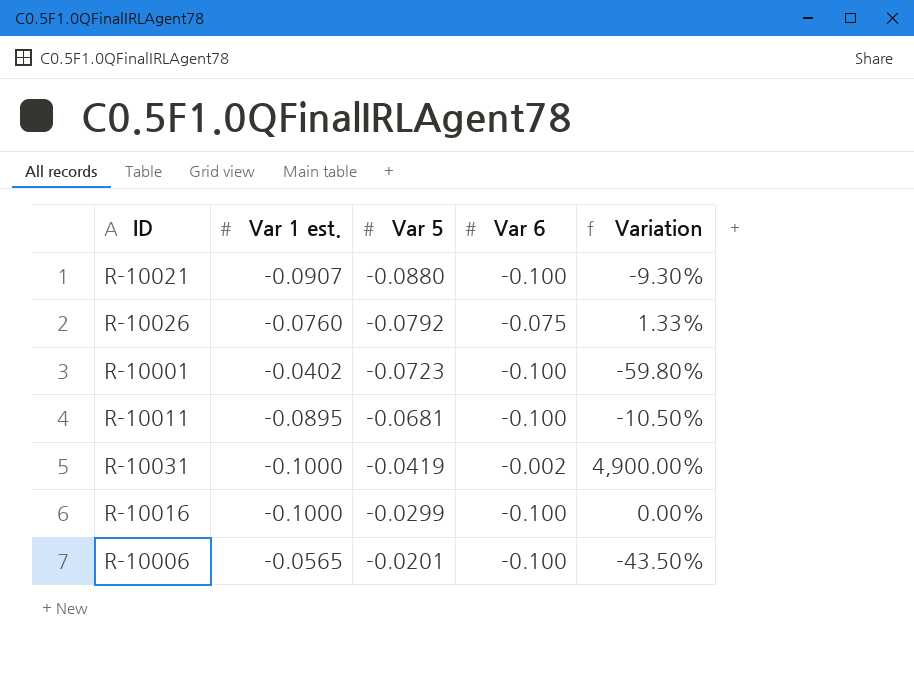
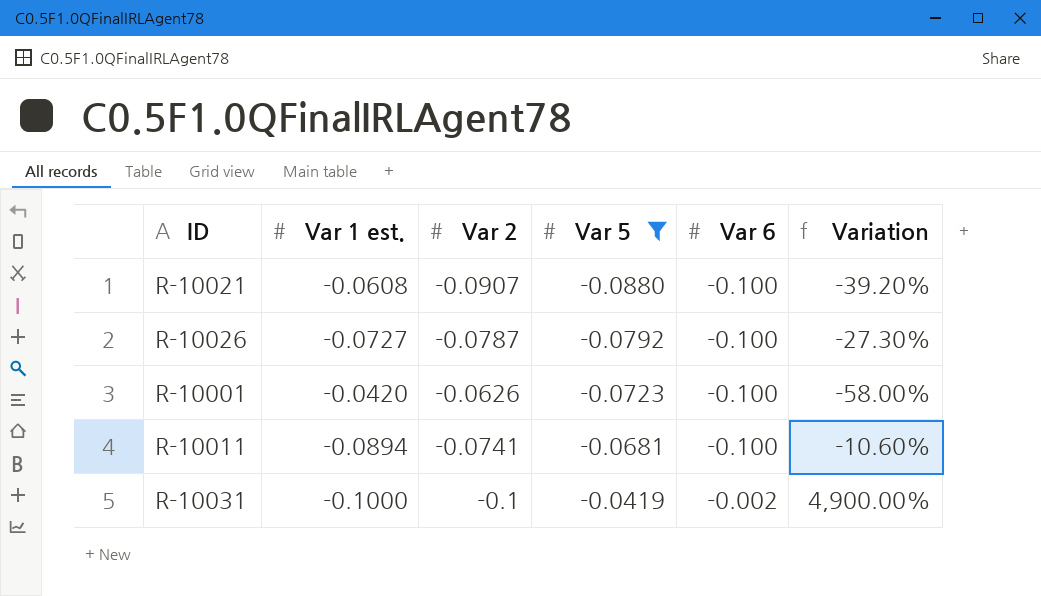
filter: none -> Var 5 <= -0.0419
column Var 2 | position: none -> 3
R-10021 | Var 1 est.: -0.0907 -> -0.0608
R-10021 | Variation: -9.30% -> -39.20%
R-10026 | Var 1 est.: -0.0760 -> -0.0727
R-10026 | Var 6: -0.075 -> -0.100
R-10026 | Variation: 1.33% -> -27.30%
R-10001 | Var 1 est.: -0.0402 -> -0.0420
R-10001 | Variation: -59.80% -> -58.00%
R-10011 | Var 1 est.: -0.0895 -> -0.0894
R-10011 | Variation: -10.50% -> -10.60%

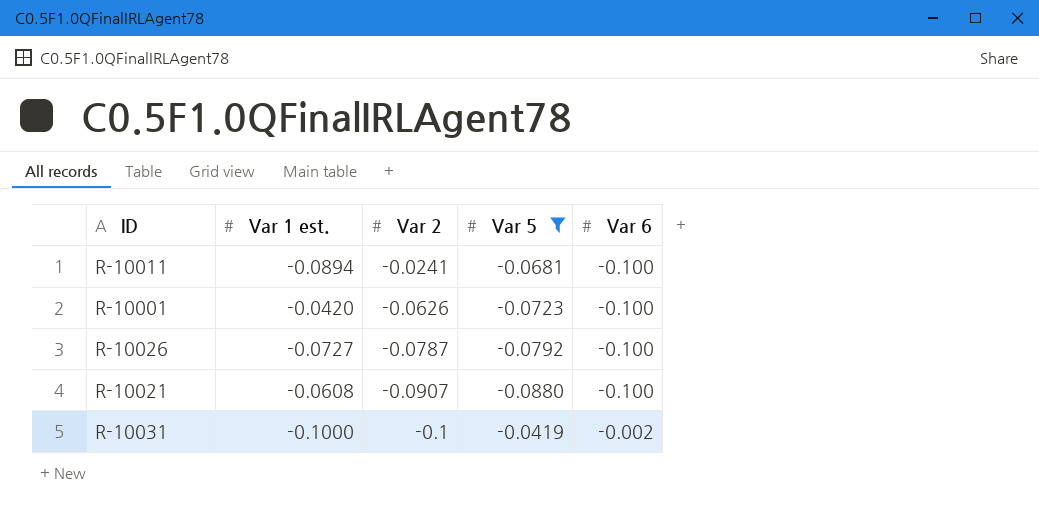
row order: Var 5 ascending -> Var 2 descending
column Variation | formula: ([Var 1 est.] - [Var 6]) / [Var 6] -> none
R-10011 | Var 2: -0.0741 -> -0.0241

